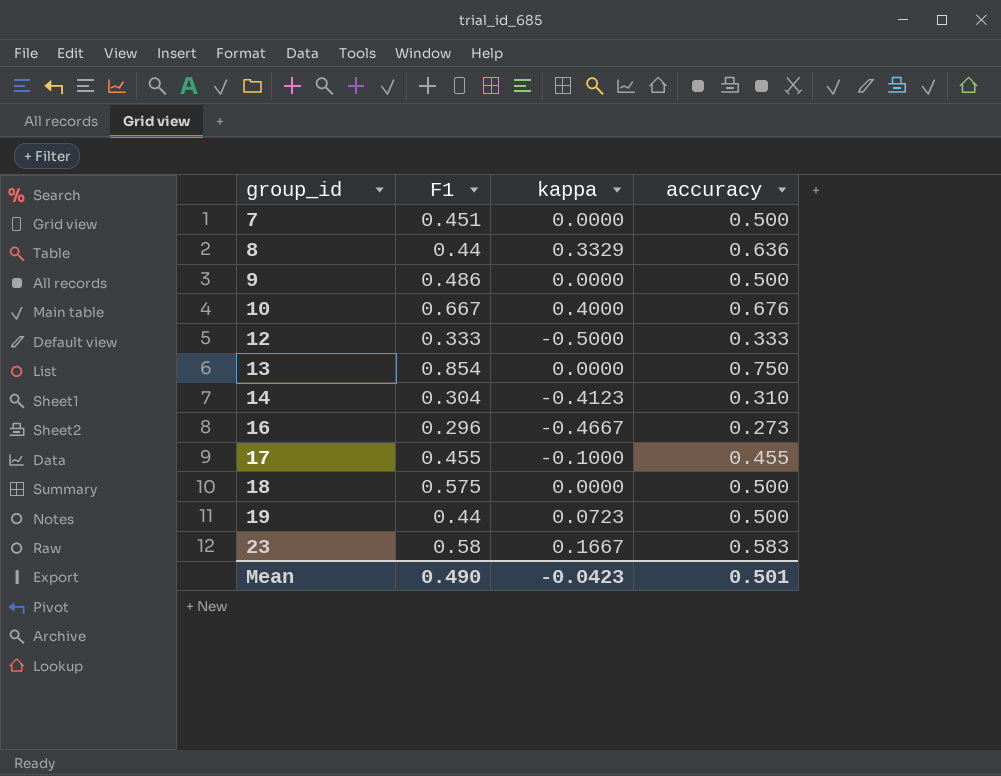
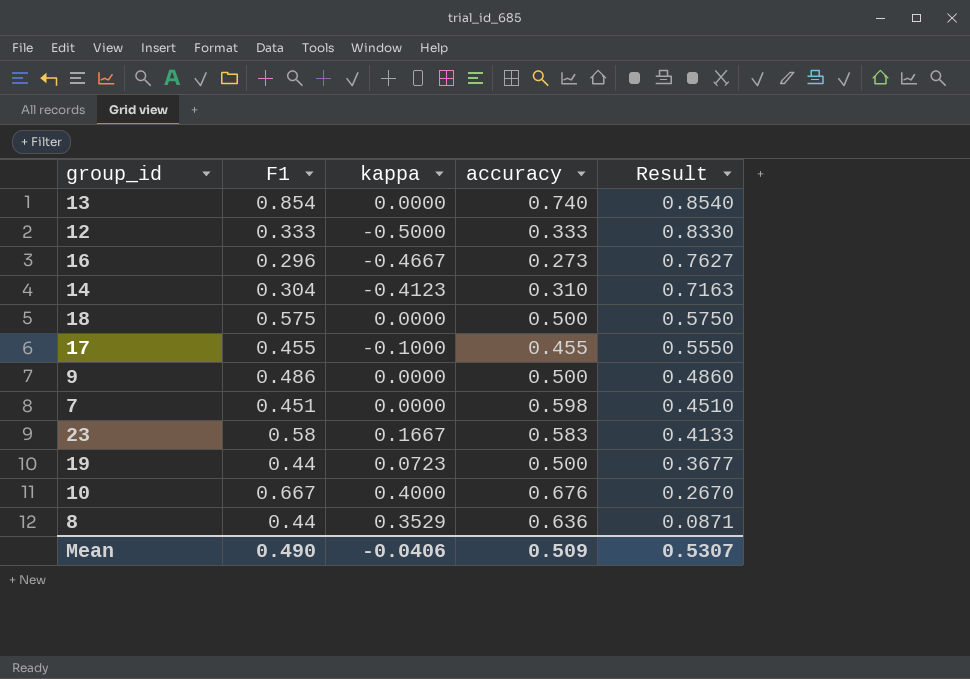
row order: group_id ascending -> Result descending
column Result | formula: none -> [F1] - [kappa]
13 | accuracy: 0.750 -> 0.740
7 | accuracy: 0.500 -> 0.598
8 | kappa: 0.3329 -> 0.3529
Mean | kappa: -0.0423 -> -0.0406
Mean | accuracy: 0.501 -> 0.509

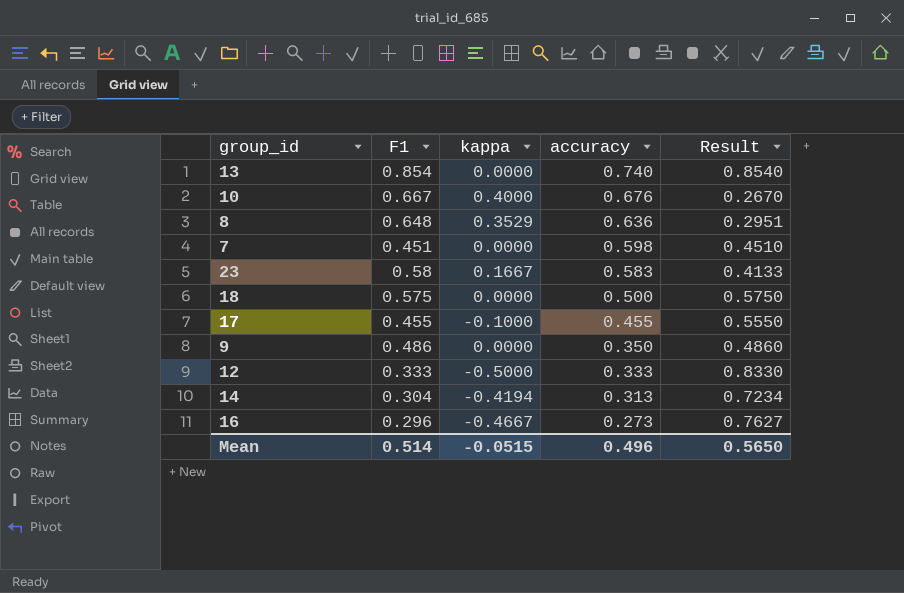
row order: Result descending -> accuracy descending
row 19: 0.44 | 0.0723 | 0.500 | 0.3677 -> none
8 | F1: 0.44 -> 0.648
8 | Result: 0.0871 -> 0.2951
9 | accuracy: 0.500 -> 0.350
14 | kappa: -0.4123 -> -0.4194
14 | accuracy: 0.310 -> 0.313
14 | Result: 0.7163 -> 0.7234
Mean | F1: 0.490 -> 0.514
Mean | kappa: -0.0406 -> -0.0515
Mean | accuracy: 0.509 -> 0.496
Mean | Result: 0.5307 -> 0.5650

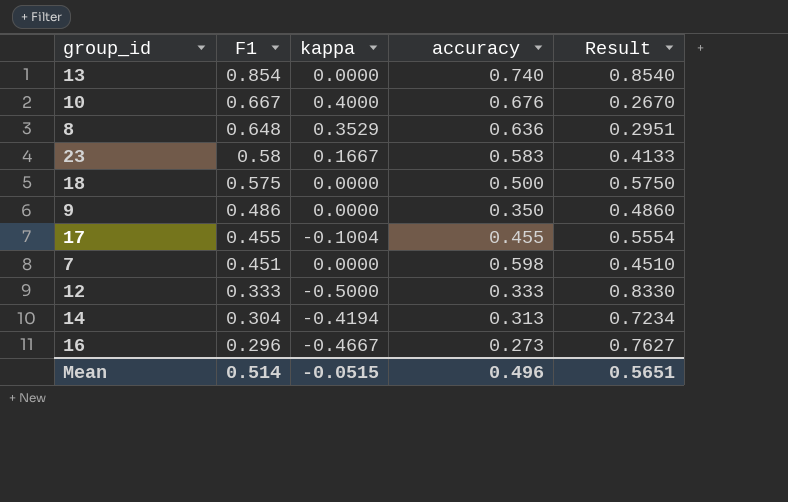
row order: accuracy descending -> F1 descending
17 | kappa: -0.1000 -> -0.1004
17 | Result: 0.5550 -> 0.5554
Mean | Result: 0.5650 -> 0.5651

